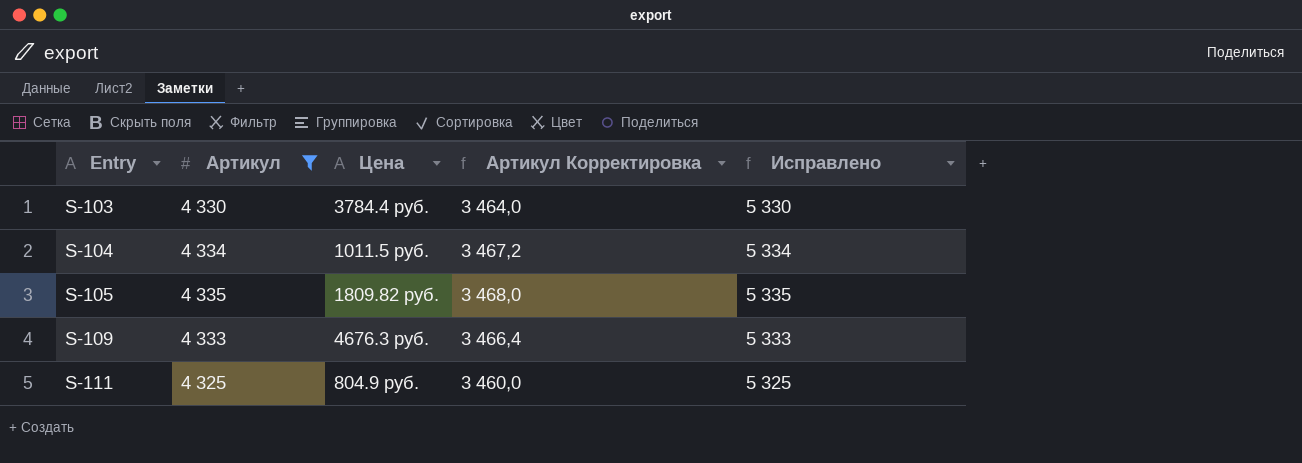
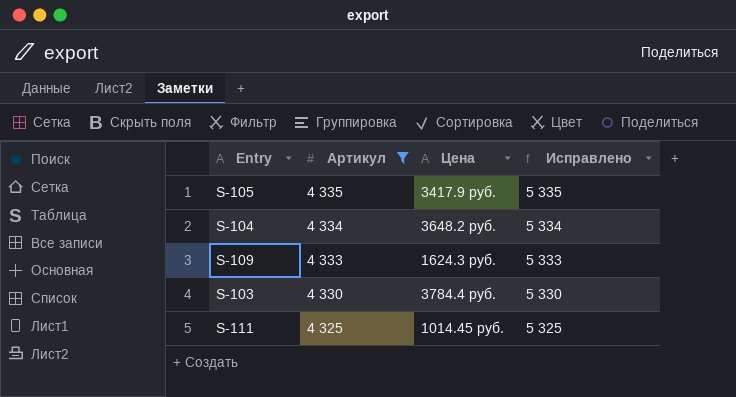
row order: Entry ascending -> Артикул descending
column Артикул Корректировка | formula: [Артикул] * 0,8 -> none
S-105 | Цена: 1809.82 руб. -> 3417.9 руб.
S-104 | Цена: 1011.5 руб. -> 3648.2 руб.
S-109 | Цена: 4676.3 руб. -> 1624.3 руб.
S-111 | Цена: 804.9 руб. -> 1014.45 руб.

